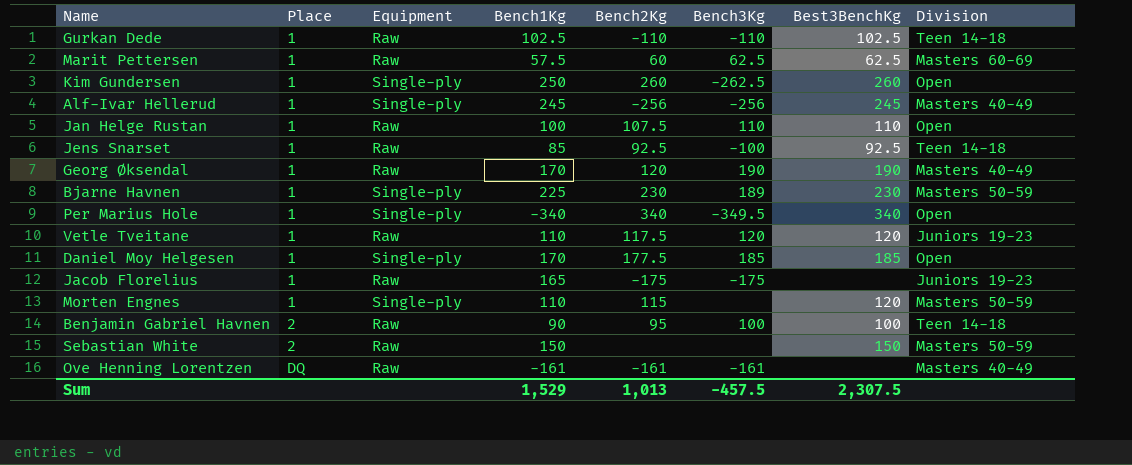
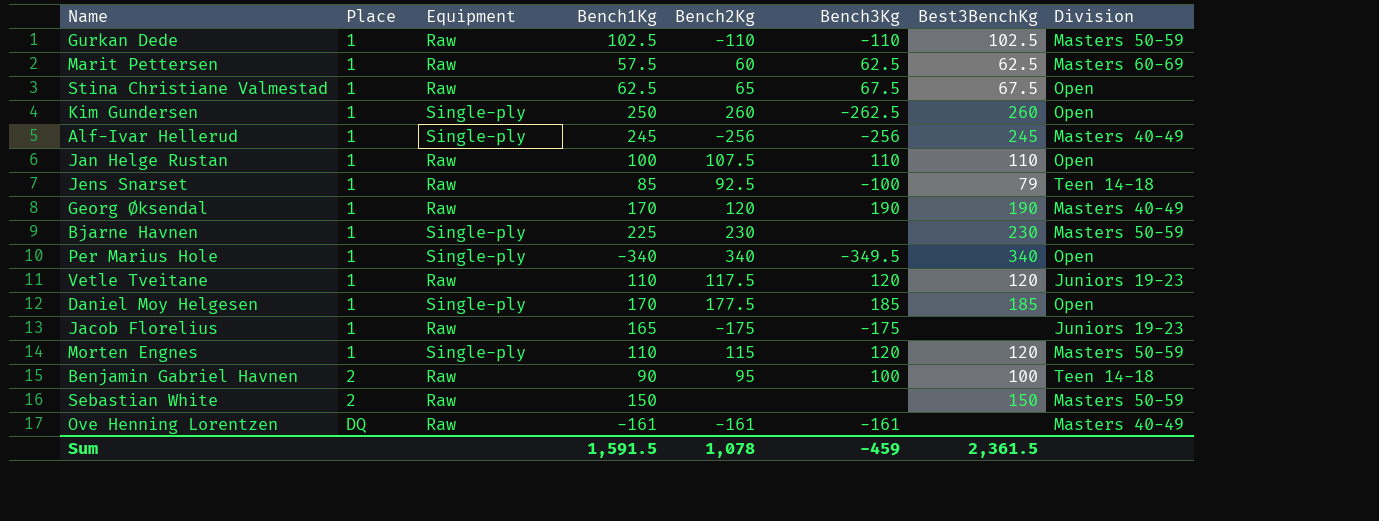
Gurkan Dede | Division: Teen 14-18 -> Masters 50-59
row Stina Christiane Valmestad: none -> 1 | Raw | 62.5 | 65 | 67.5 | 67.5 | Open
Jens Snarset | Best3BenchKg: 92.5 -> 79
Bjarne Havnen | Bench3Kg: 189 -> none
Morten Engnes | Bench3Kg: none -> 120
Sum | Bench1Kg: 1,529 -> 1,591.5
Sum | Bench2Kg: 1,013 -> 1,078
Sum | Bench3Kg: -457.5 -> -459
Sum | Best3BenchKg: 2,307.5 -> 2,361.5

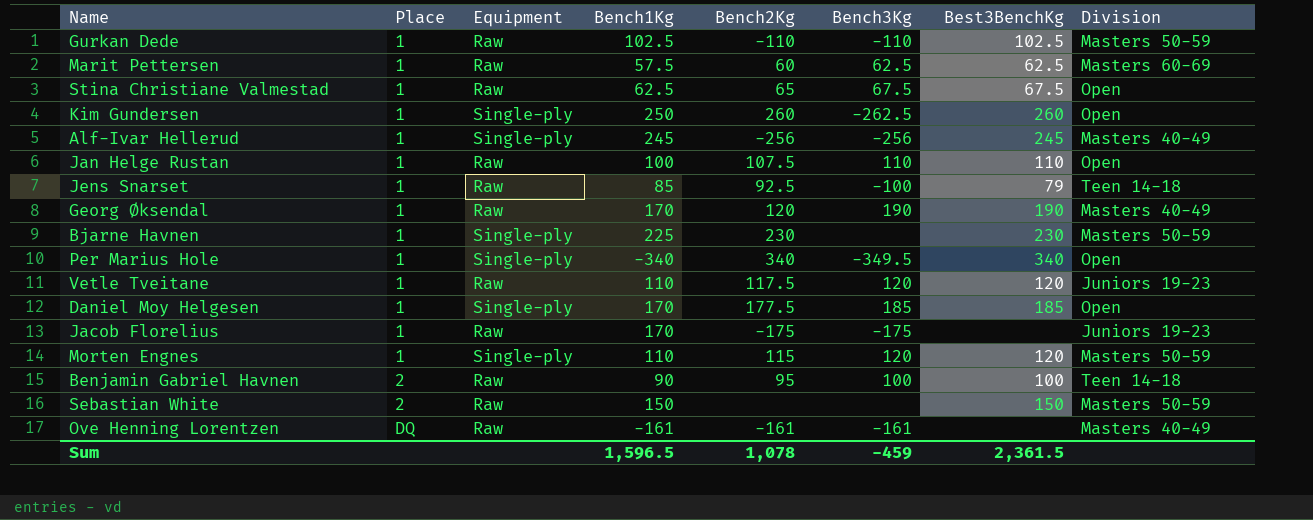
Jacob Florelius | Bench1Kg: 165 -> 170
Sum | Bench1Kg: 1,591.5 -> 1,596.5

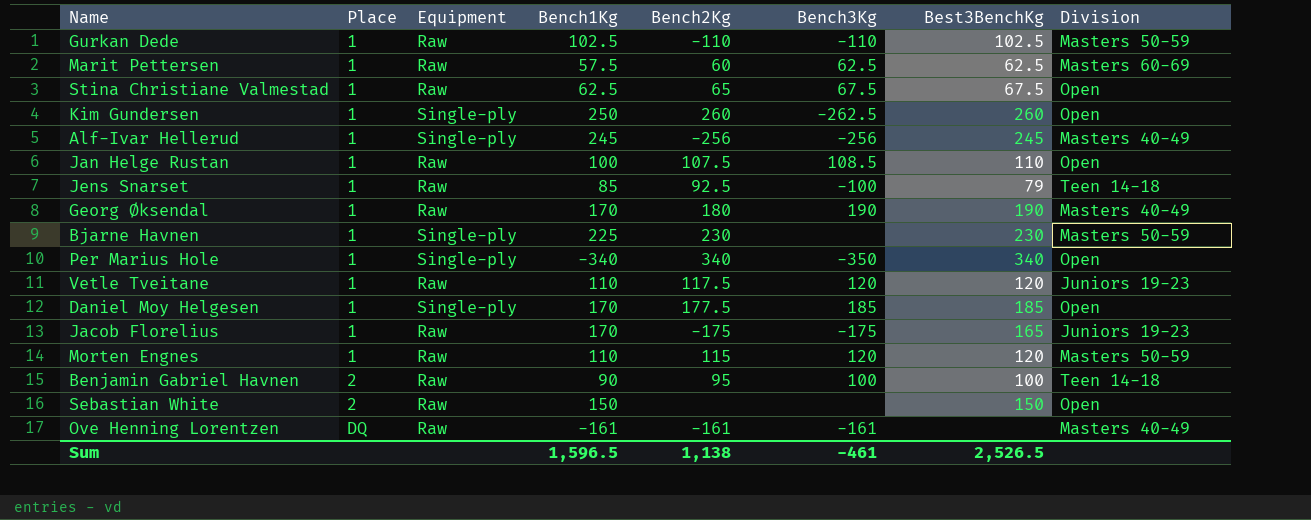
Jan Helge Rustan | Bench3Kg: 110 -> 108.5
Georg Øksendal | Bench2Kg: 120 -> 180
Per Marius Hole | Bench3Kg: -349.5 -> -350
Jacob Florelius | Best3BenchKg: none -> 165
Morten Engnes | Equipment: Single-ply -> Raw
Sebastian White | Division: Masters 50-59 -> Open
Sum | Bench2Kg: 1,078 -> 1,138
Sum | Bench3Kg: -459 -> -461
Sum | Best3BenchKg: 2,361.5 -> 2,526.5

